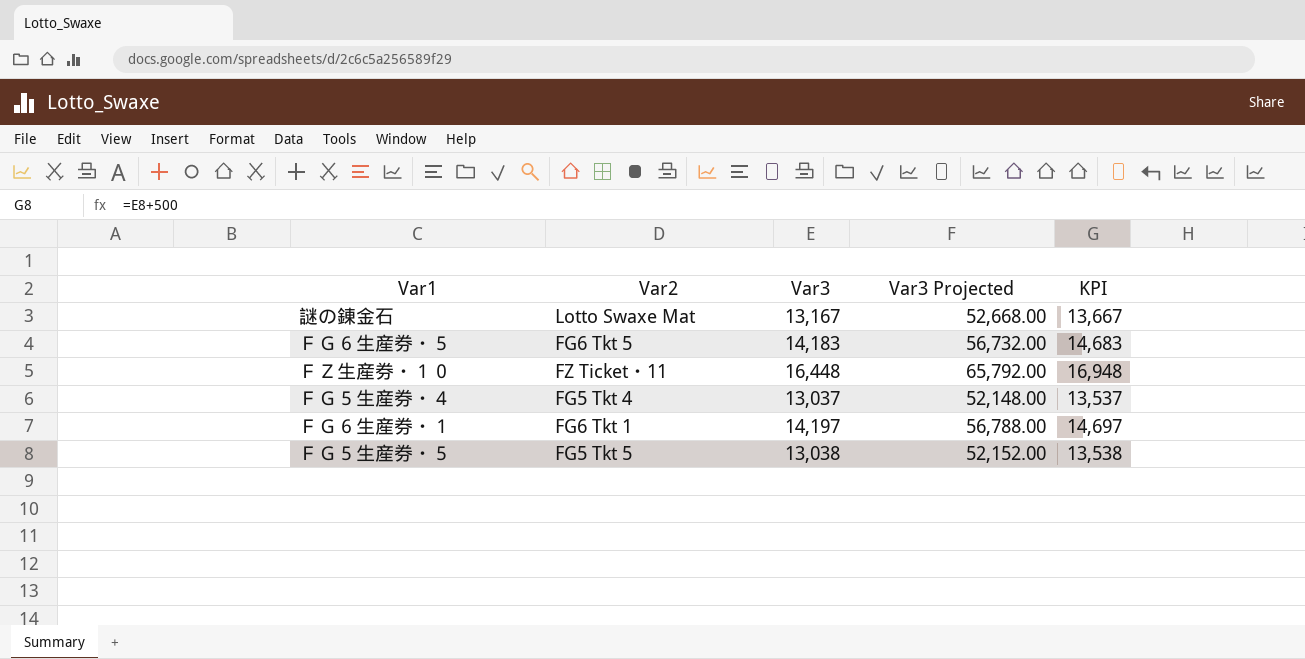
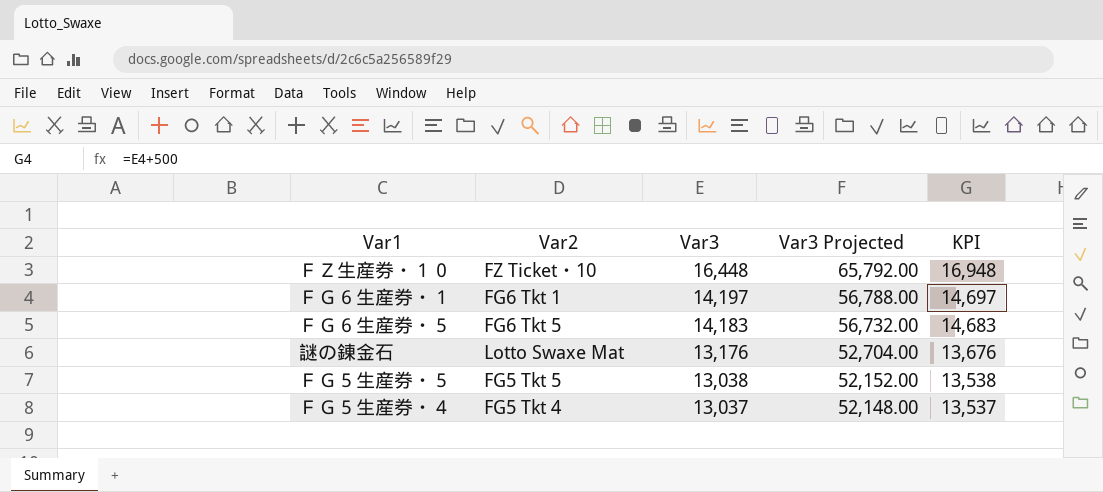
row order: none -> Var3 descending
ＦＺ生産券・１０ | Var2: FZ Ticket・11 -> FZ Ticket・10
謎の錬金石 | Var3: 13,167 -> 13,176
謎の錬金石 | Var3 Projected: 52,668.00 -> 52,704.00
謎の錬金石 | KPI: 13,667 -> 13,676

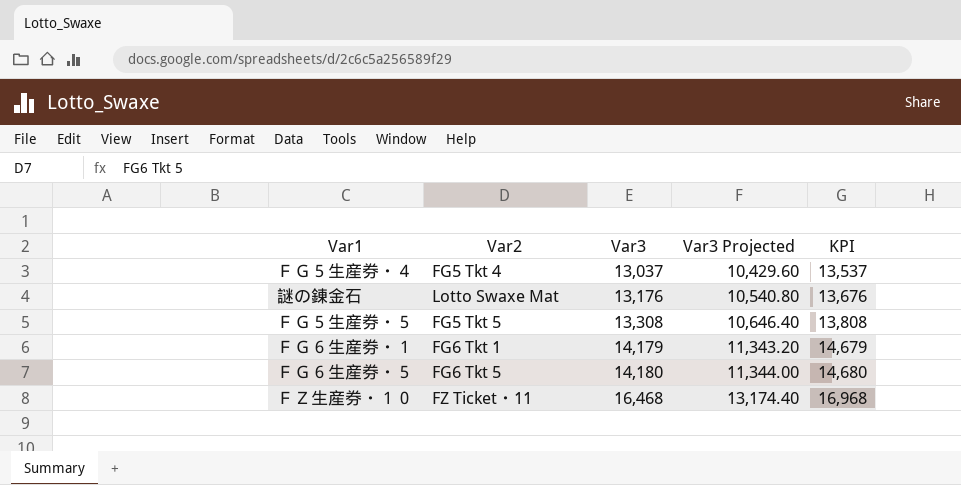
row order: Var3 descending -> Var3 ascending
column Var3 Projected | formula: [Var3] * 4 -> [Var3] * 0.8
ＦＧ５生産券・５ | Var3: 13,038 -> 13,308
ＦＧ５生産券・５ | KPI: 13,538 -> 13,808
ＦＧ６生産券・１ | Var3: 14,197 -> 14,179
ＦＧ６生産券・１ | KPI: 14,697 -> 14,679
ＦＧ６生産券・５ | Var3: 14,183 -> 14,180
ＦＧ６生産券・５ | KPI: 14,683 -> 14,680
ＦＺ生産券・１０ | Var2: FZ Ticket・10 -> FZ Ticket・11
ＦＺ生産券・１０ | Var3: 16,448 -> 16,468
ＦＺ生産券・１０ | KPI: 16,948 -> 16,968

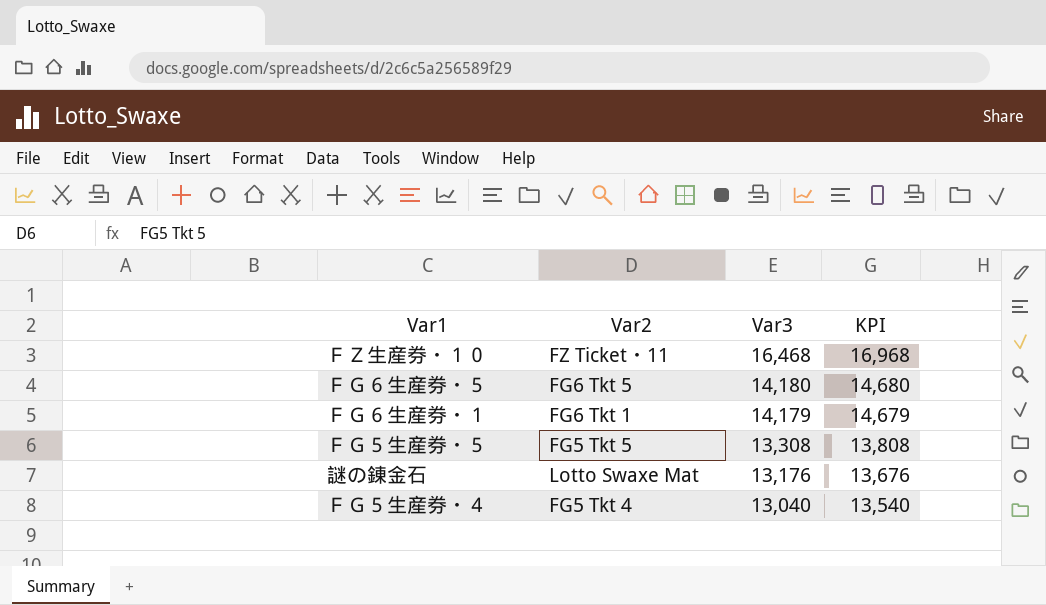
row order: Var3 ascending -> Var3 descending
column Var3 Projected | formula: [Var3] * 0.8 -> none
ＦＧ５生産券・４ | Var3: 13,037 -> 13,040
ＦＧ５生産券・４ | KPI: 13,537 -> 13,540

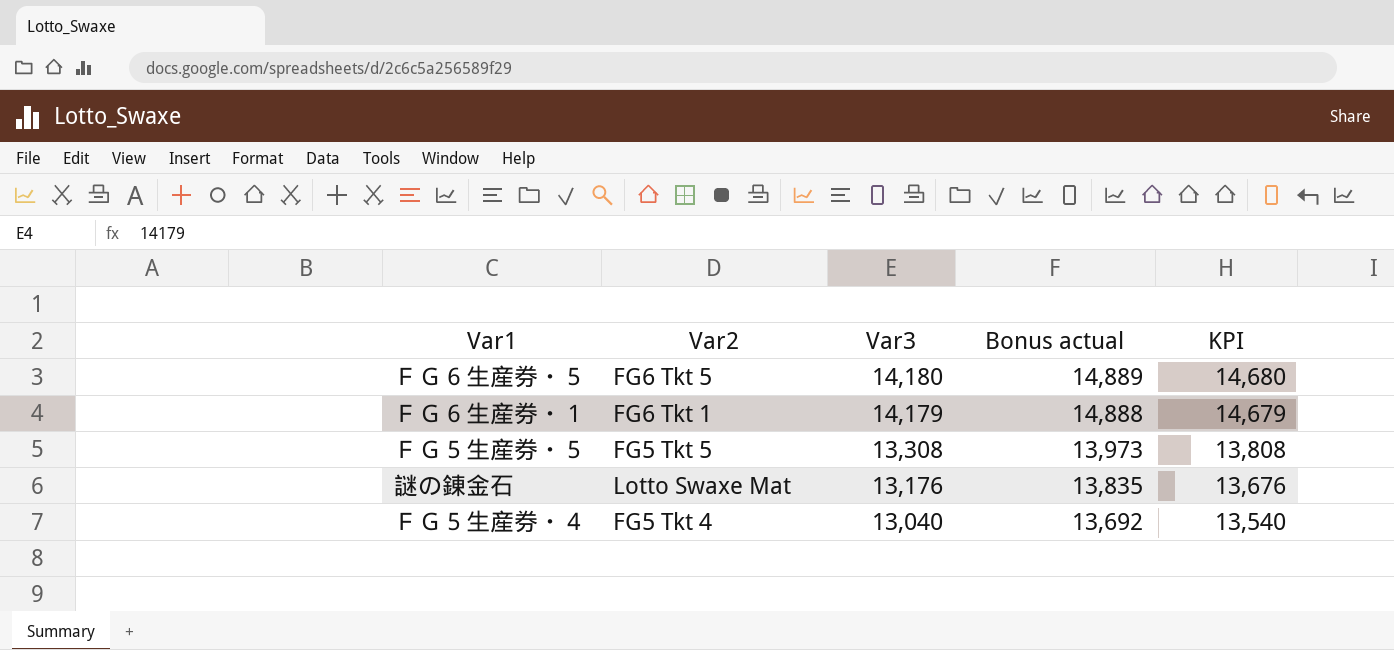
column Bonus actual | formula: none -> [Var3] * 1.05
row ＦＺ生産券・１０: FZ Ticket・11 | 16,468 | 16,968 -> none

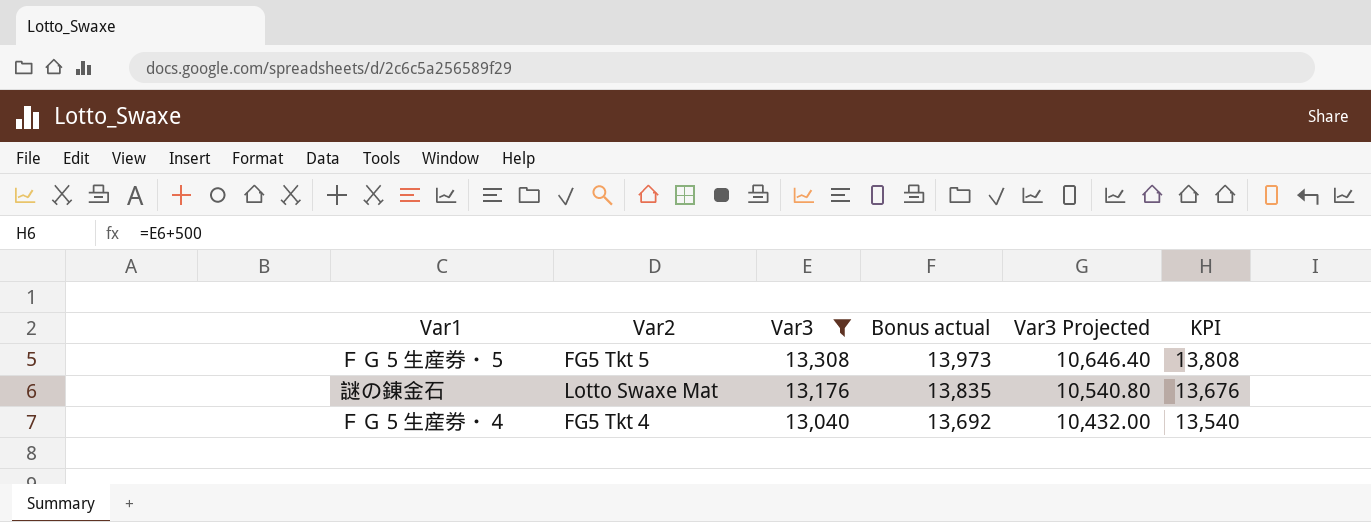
filter: none -> Var3 <= 13,308
column Var3 Projected | formula: none -> [Var3] * 0.8

